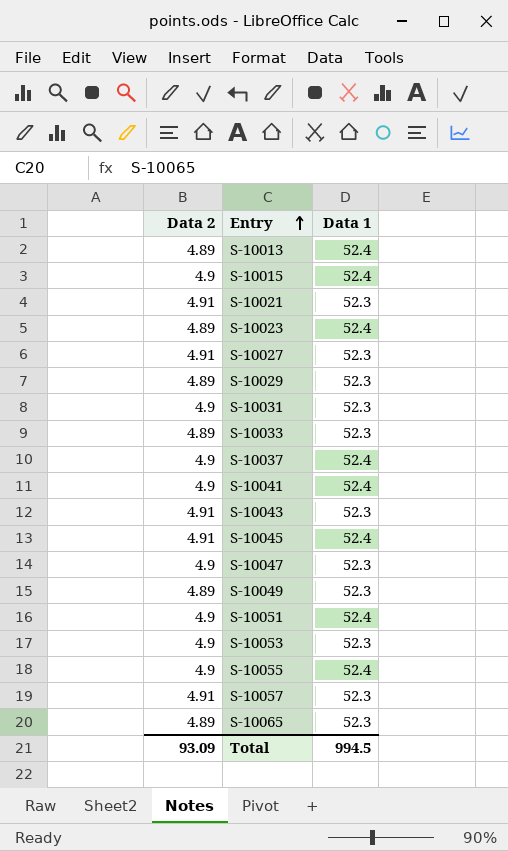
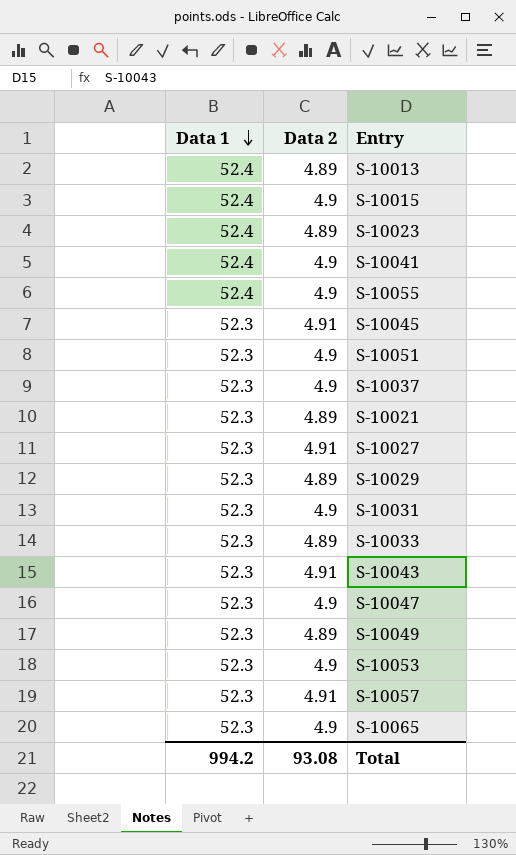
row order: Entry ascending -> Data 1 descending
column Data 1 | position: 3 -> 1
S-10045 | Data 1: 52.4 -> 52.3
S-10051 | Data 1: 52.4 -> 52.3
S-10037 | Data 1: 52.4 -> 52.3
S-10021 | Data 2: 4.91 -> 4.89
S-10065 | Data 2: 4.89 -> 4.9
Total | Data 1: 994.5 -> 994.2
Total | Data 2: 93.09 -> 93.08

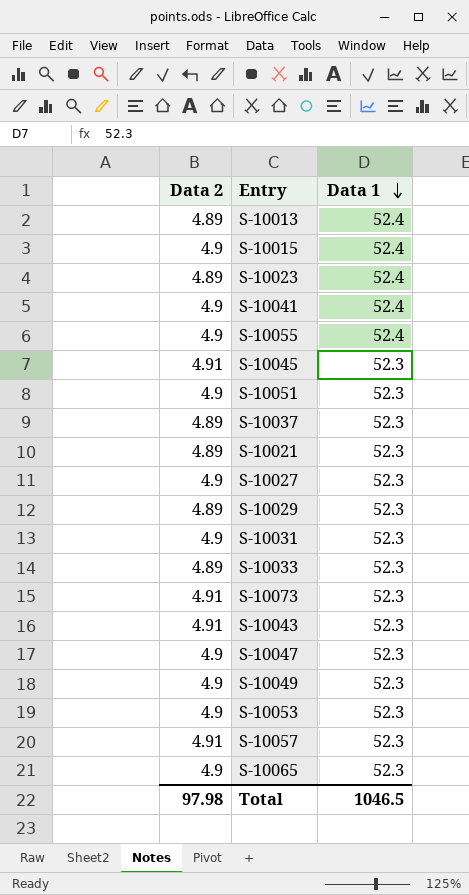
column Data 1 | position: 1 -> 3
S-10037 | Data 2: 4.9 -> 4.89
S-10027 | Data 2: 4.91 -> 4.9
row S-10073: none -> 4.91 | 52.3
S-10049 | Data 2: 4.89 -> 4.9
Total | Data 2: 93.08 -> 97.98
Total | Data 1: 994.2 -> 1046.5

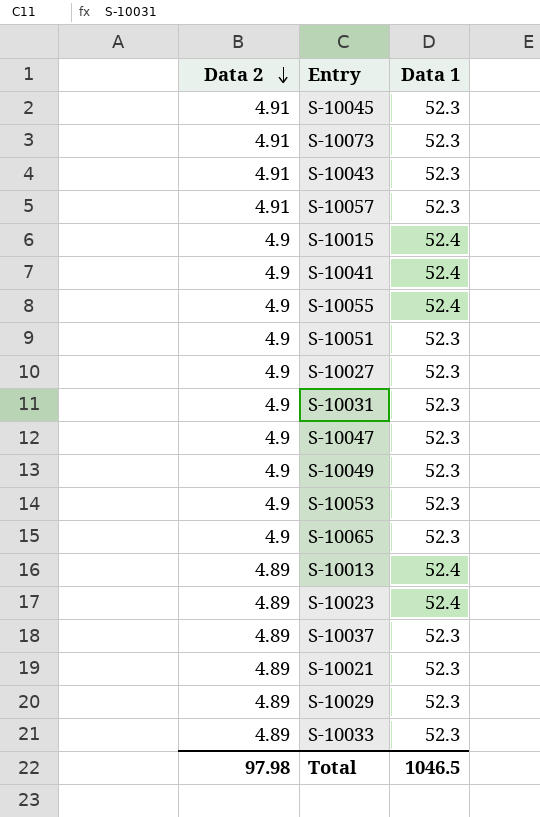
row order: Data 1 descending -> Data 2 descending

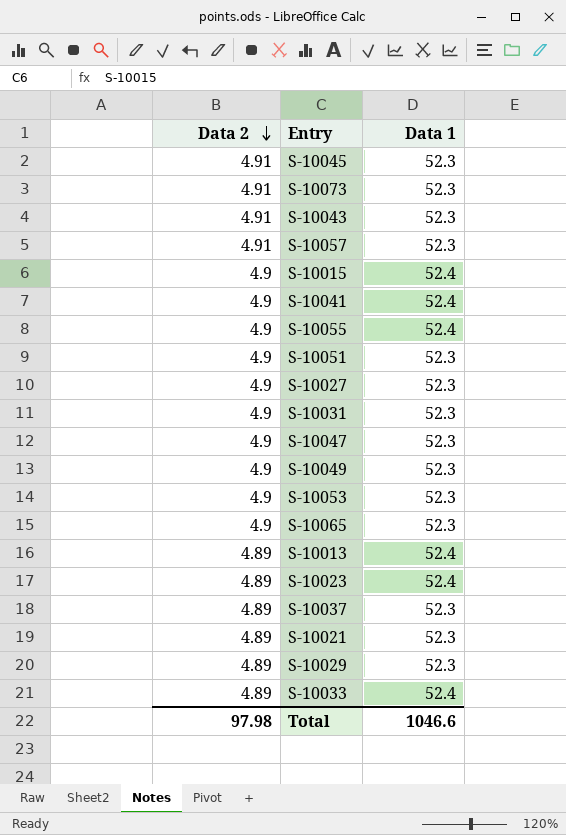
S-10033 | Data 1: 52.3 -> 52.4
Total | Data 1: 1046.5 -> 1046.6

